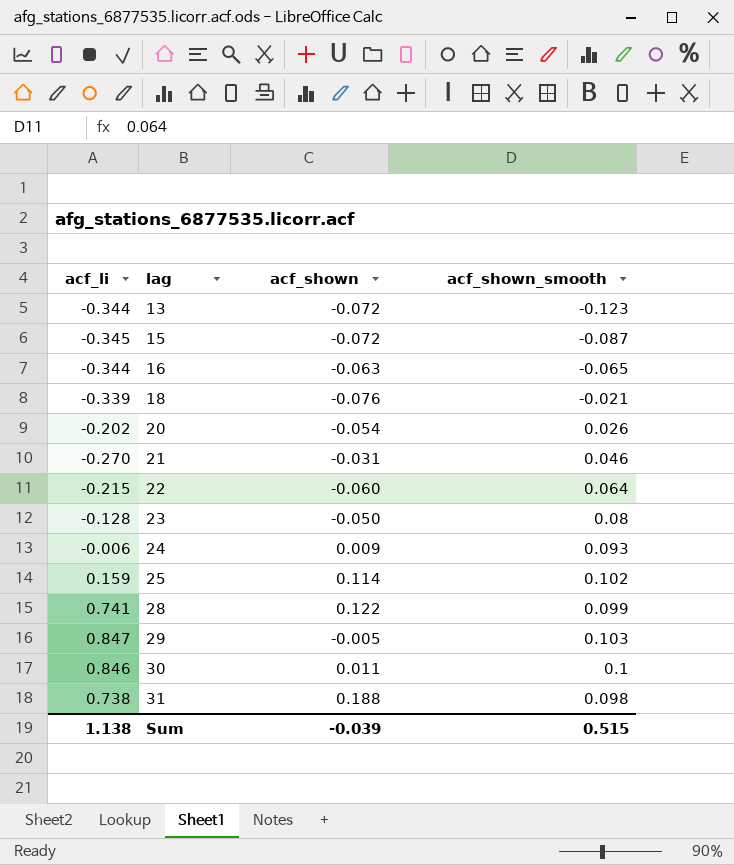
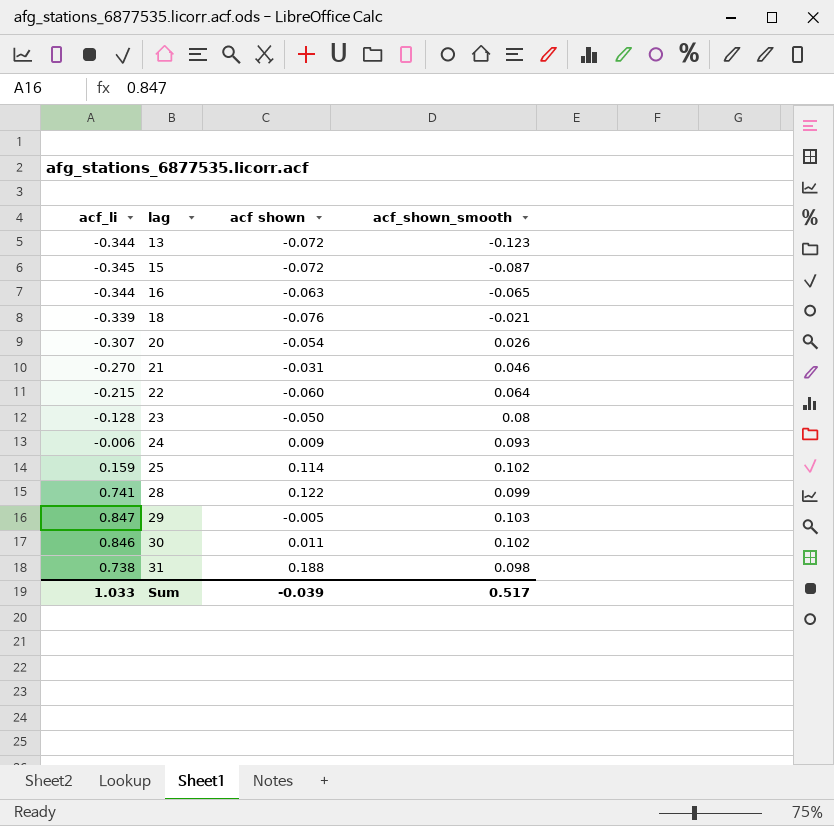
column name: acf_shown -> acf shown
20 | acf_li: -0.202 -> -0.307
30 | acf_shown_smooth: 0.1 -> 0.102
Sum | acf_li: 1.138 -> 1.033
Sum | acf_shown_smooth: 0.515 -> 0.517

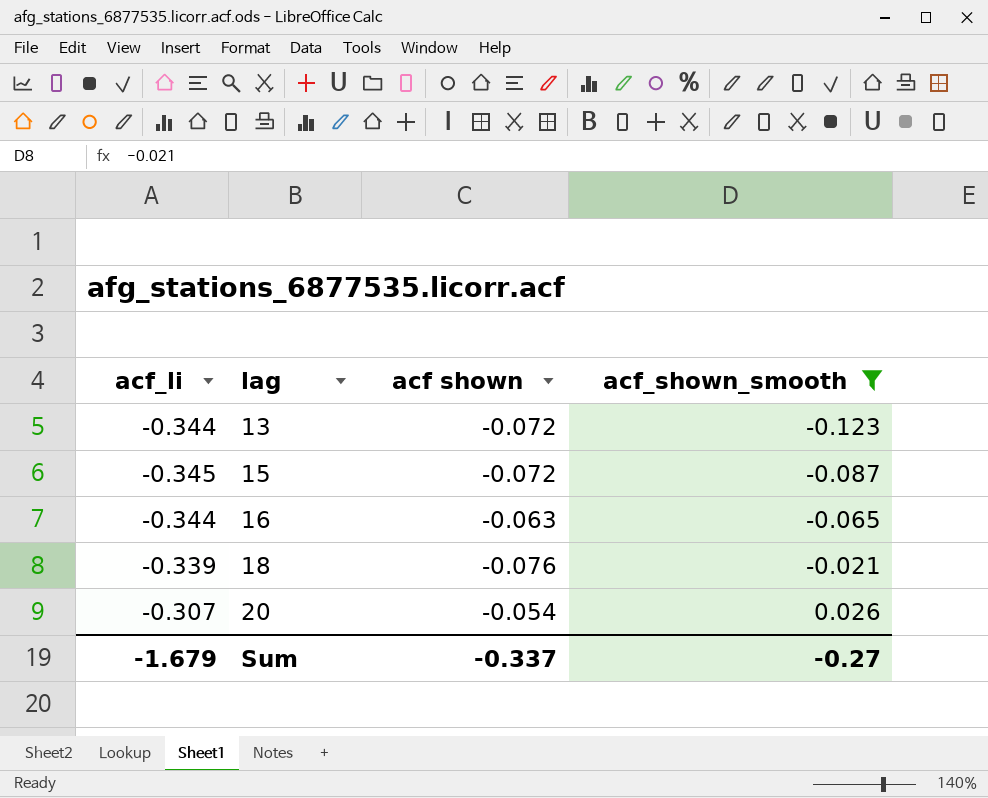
filter: none -> acf_shown_smooth <= 0.026
Sum | acf_li: 1.033 -> -1.679
Sum | acf shown: -0.039 -> -0.337
Sum | acf_shown_smooth: 0.517 -> -0.27

